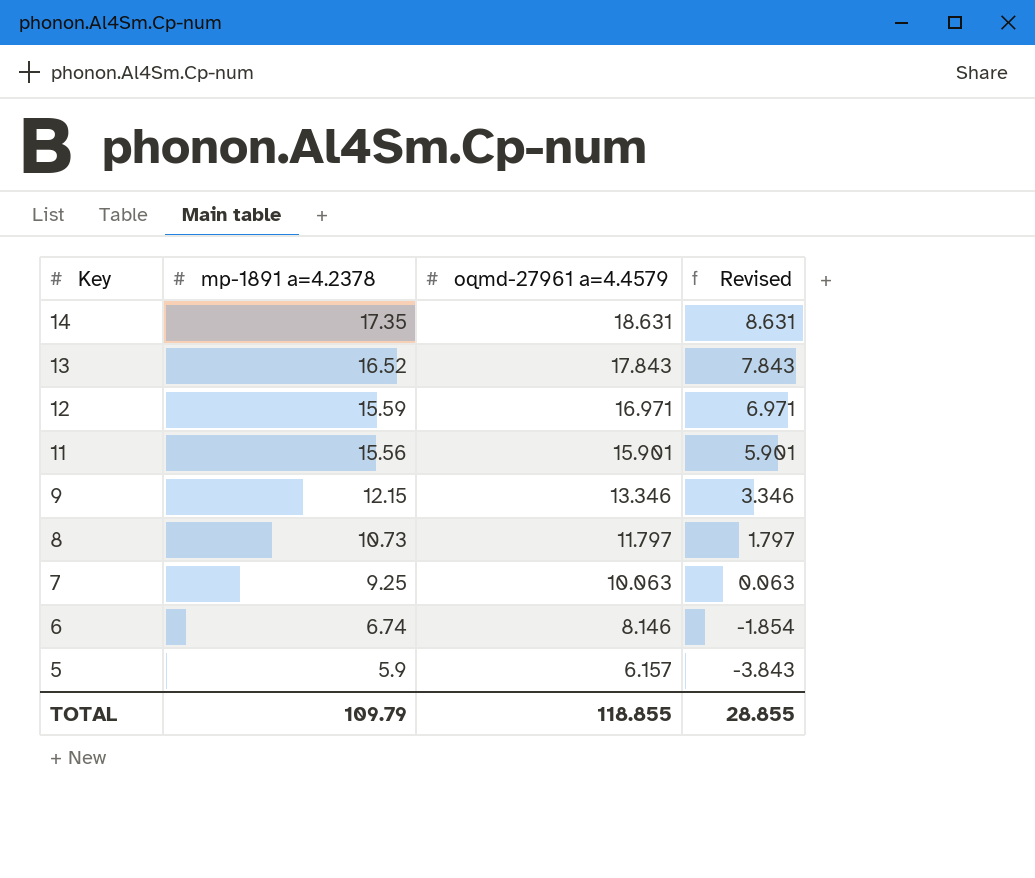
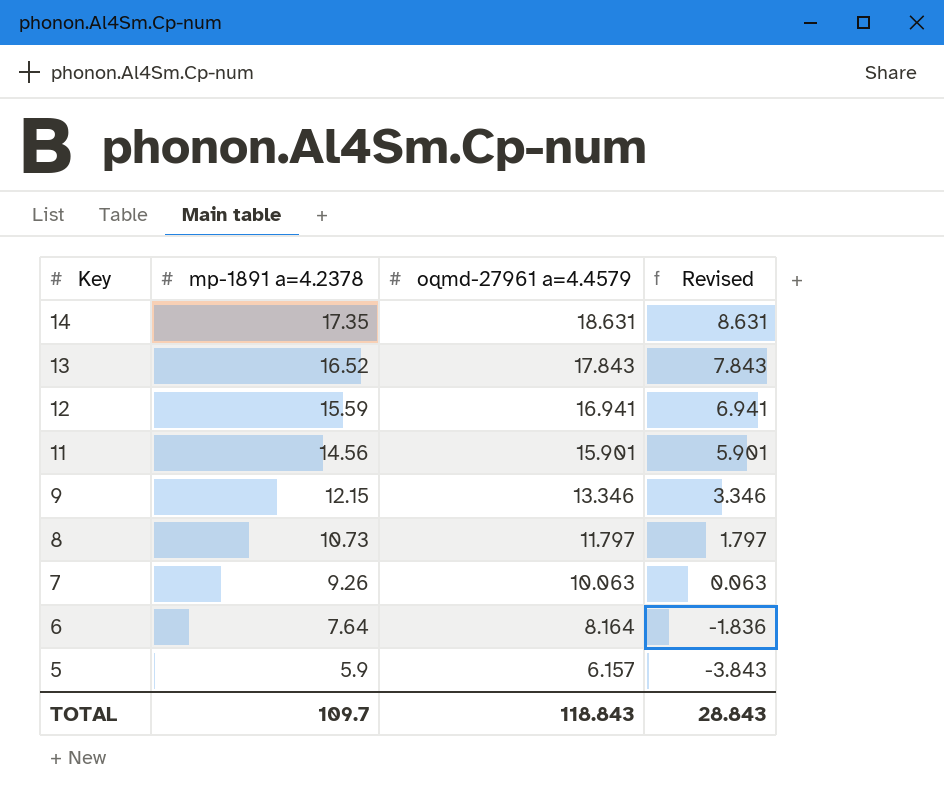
12 | oqmd-27961 a=4.4579: 16.971 -> 16.941
12 | Revised: 6.971 -> 6.941
11 | mp-1891 a=4.2378: 15.56 -> 14.56
7 | mp-1891 a=4.2378: 9.25 -> 9.26
6 | mp-1891 a=4.2378: 6.74 -> 7.64
6 | oqmd-27961 a=4.4579: 8.146 -> 8.164
6 | Revised: -1.854 -> -1.836
TOTAL | mp-1891 a=4.2378: 109.79 -> 109.7
TOTAL | oqmd-27961 a=4.4579: 118.855 -> 118.843
TOTAL | Revised: 28.855 -> 28.843

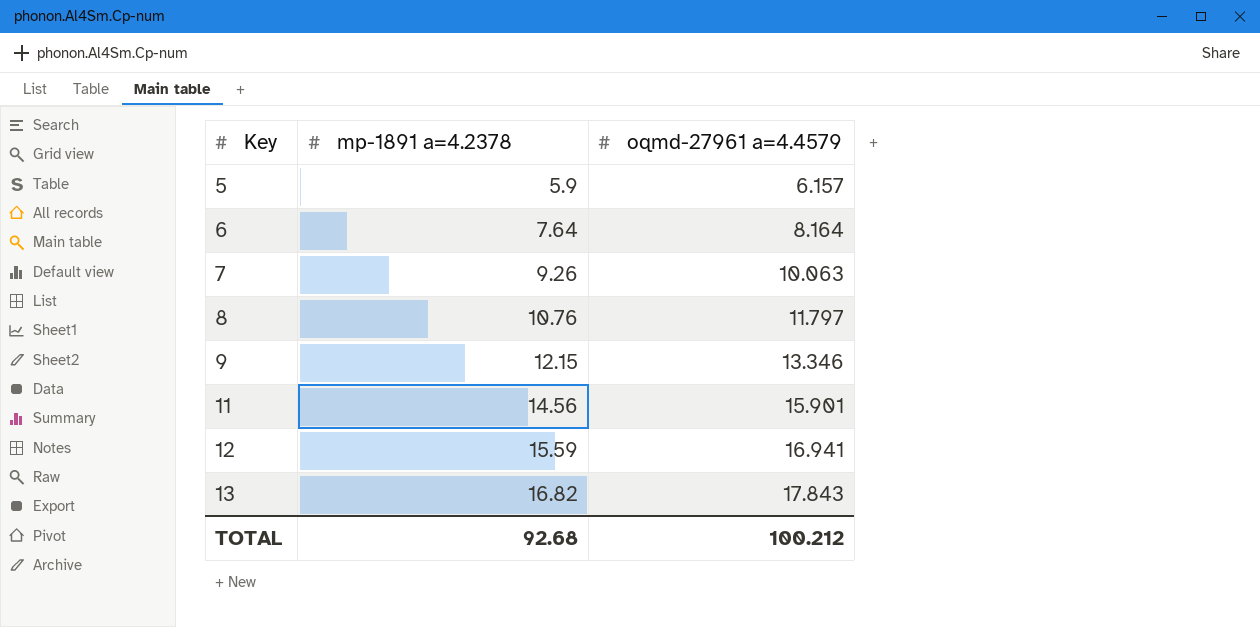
row order: Key descending -> Key ascending
column Revised | formula: [oqmd-27961 a=4.4579] - 10 -> none
row 14: 17.35 | 18.631 | 8.631 -> none
8 | mp-1891 a=4.2378: 10.73 -> 10.76
13 | mp-1891 a=4.2378: 16.52 -> 16.82
TOTAL | mp-1891 a=4.2378: 109.7 -> 92.68
TOTAL | oqmd-27961 a=4.4579: 118.843 -> 100.212

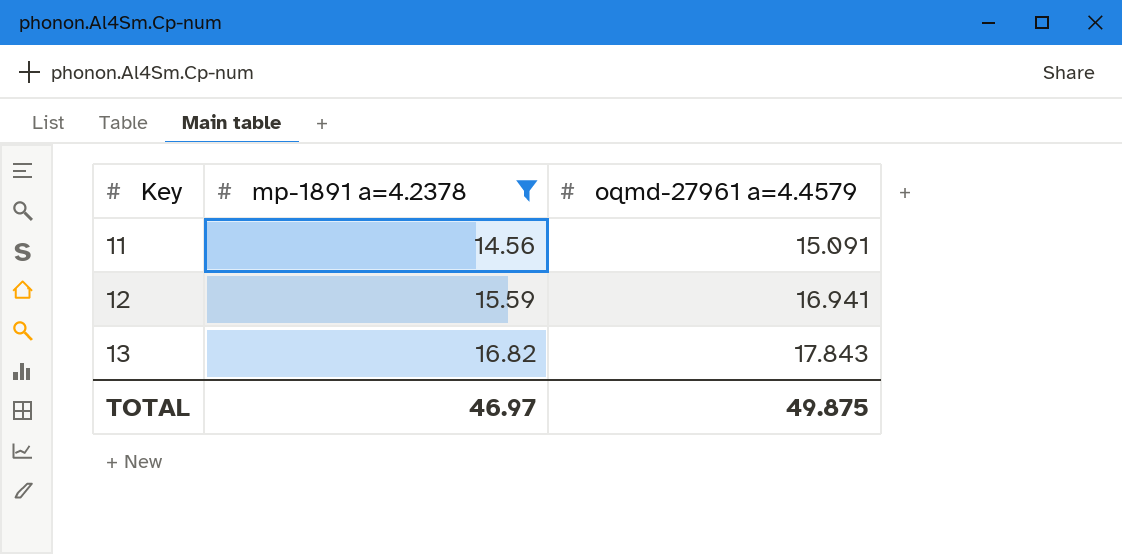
filter: none -> mp-1891 a=4.2378 >= 14.56
11 | oqmd-27961 a=4.4579: 15.901 -> 15.091
TOTAL | mp-1891 a=4.2378: 92.68 -> 46.97
TOTAL | oqmd-27961 a=4.4579: 100.212 -> 49.875

